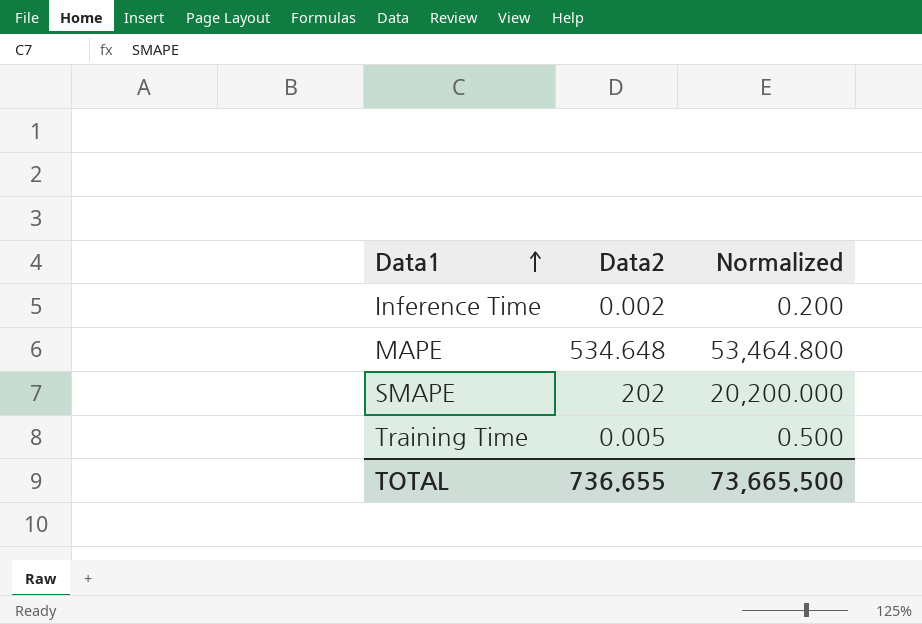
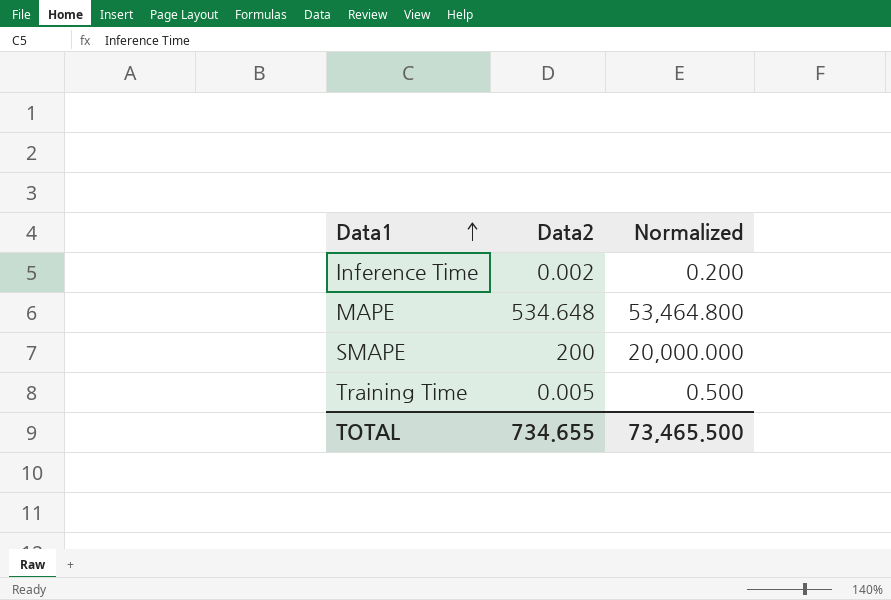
SMAPE | Data2: 202 -> 200
SMAPE | Normalized: 20,200.000 -> 20,000.000
TOTAL | Data2: 736.655 -> 734.655
TOTAL | Normalized: 73,665.500 -> 73,465.500

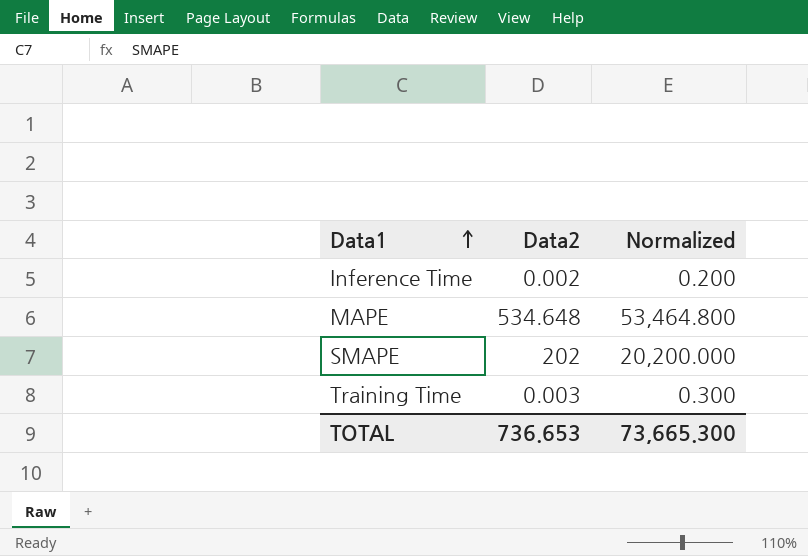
SMAPE | Data2: 200 -> 202
SMAPE | Normalized: 20,000.000 -> 20,200.000
Training Time | Data2: 0.005 -> 0.003
Training Time | Normalized: 0.500 -> 0.300
TOTAL | Data2: 734.655 -> 736.653
TOTAL | Normalized: 73,465.500 -> 73,665.300

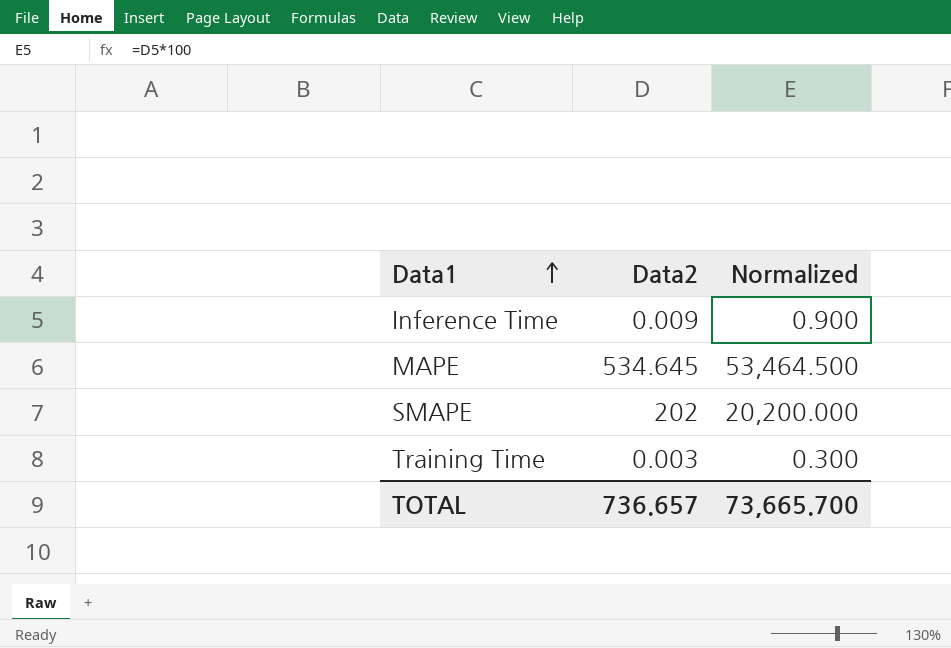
Inference Time | Data2: 0.002 -> 0.009
Inference Time | Normalized: 0.200 -> 0.900
MAPE | Data2: 534.648 -> 534.645
MAPE | Normalized: 53,464.800 -> 53,464.500
TOTAL | Data2: 736.653 -> 736.657
TOTAL | Normalized: 73,665.300 -> 73,665.700

